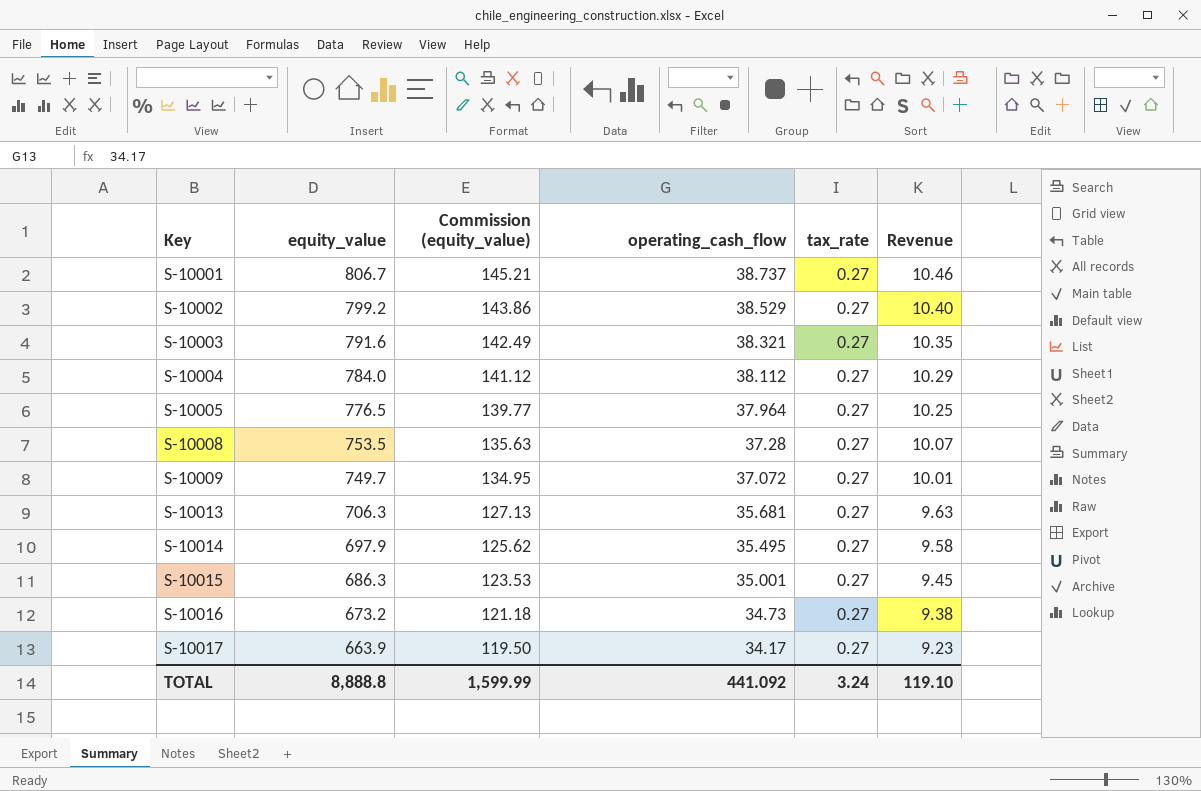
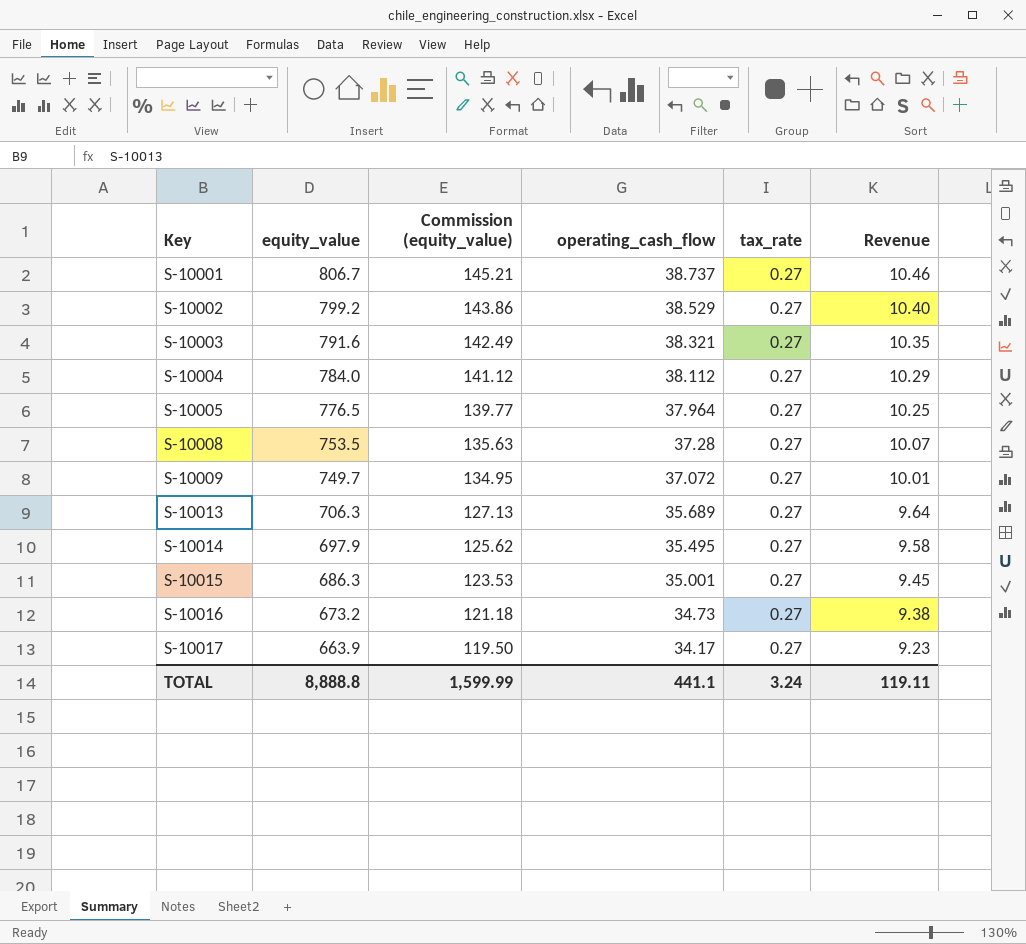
S-10013 | operating_cash_flow: 35.681 -> 35.689
S-10013 | Revenue: 9.63 -> 9.64
TOTAL | operating_cash_flow: 441.092 -> 441.1
TOTAL | Revenue: 119.10 -> 119.11

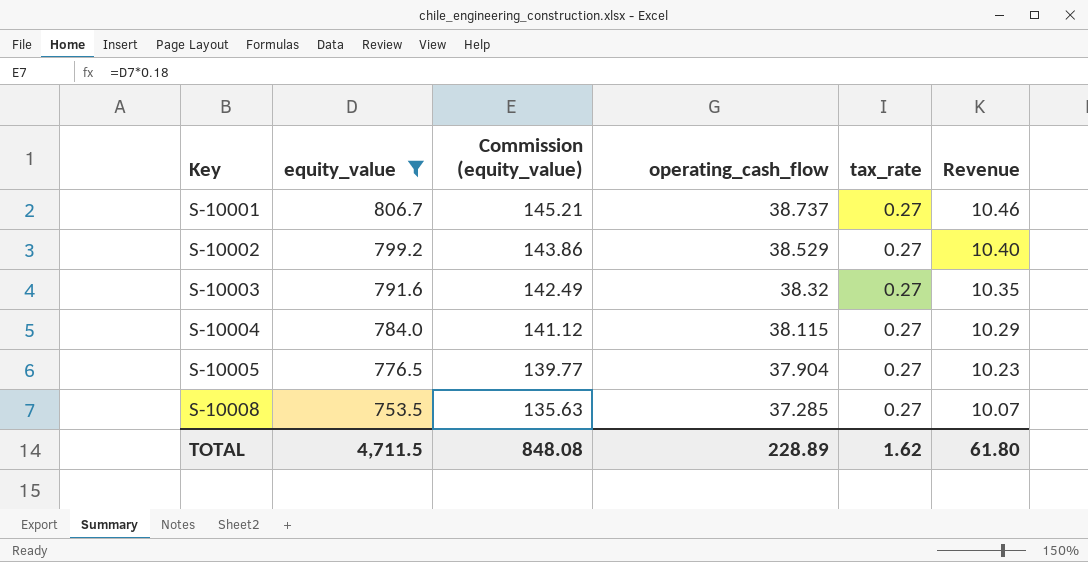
filter: none -> equity_value >= 753.5
S-10003 | operating_cash_flow: 38.321 -> 38.32
S-10004 | operating_cash_flow: 38.112 -> 38.115
S-10005 | operating_cash_flow: 37.964 -> 37.904
S-10005 | Revenue: 10.25 -> 10.23
S-10008 | operating_cash_flow: 37.28 -> 37.285
TOTAL | equity_value: 8,888.8 -> 4,711.5
TOTAL | Commission (equity_value): 1,599.99 -> 848.08
TOTAL | operating_cash_flow: 441.1 -> 228.89
TOTAL | tax_rate: 3.24 -> 1.62
TOTAL | Revenue: 119.11 -> 61.80

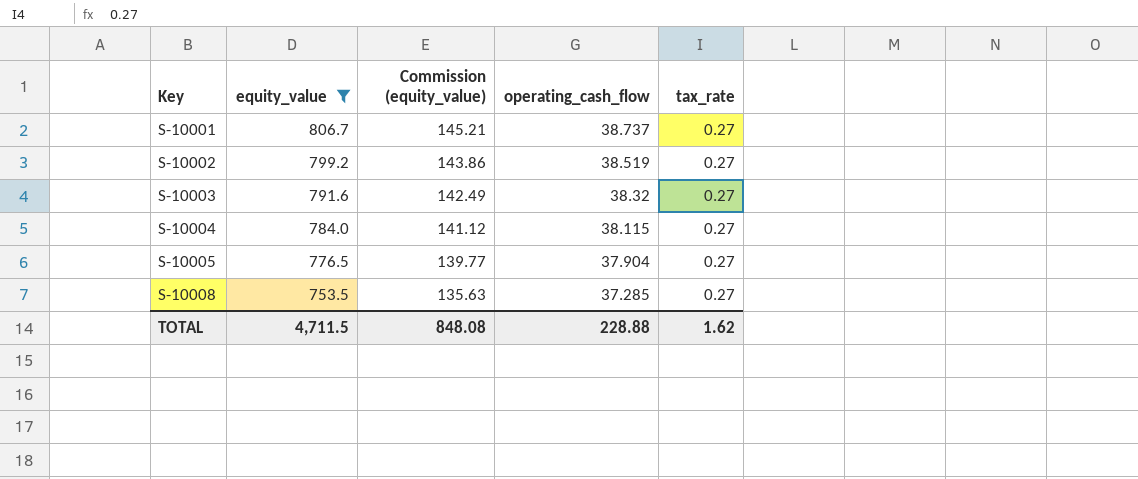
column Revenue | formula: [operating_cash_flow] * [tax_rate] -> none
S-10002 | operating_cash_flow: 38.529 -> 38.519
TOTAL | operating_cash_flow: 228.89 -> 228.88

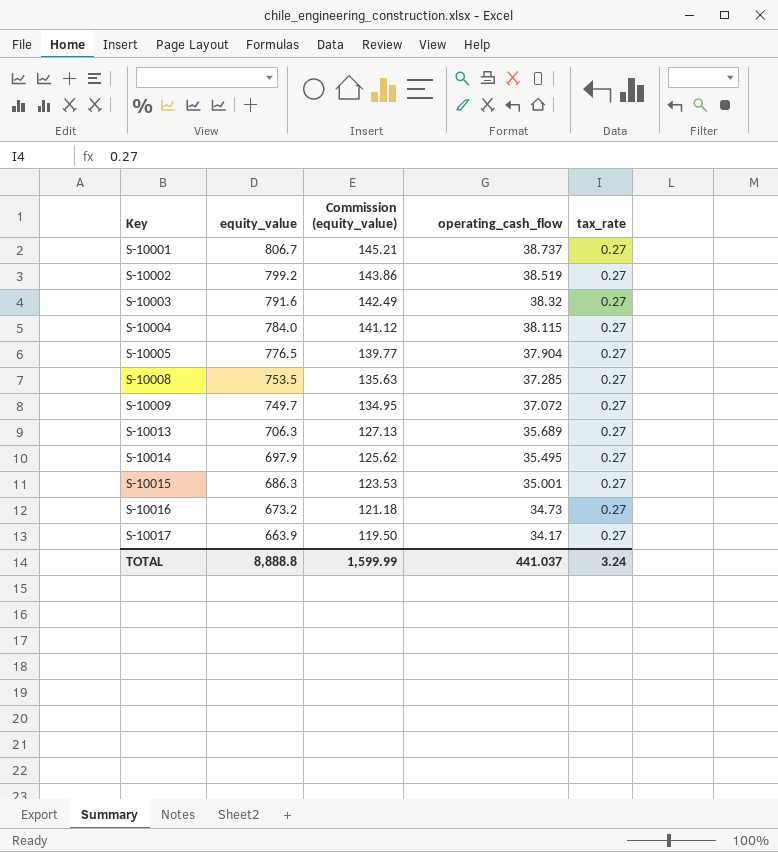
filter: equity_value >= 753.5 -> none
TOTAL | equity_value: 4,711.5 -> 8,888.8
TOTAL | Commission (equity_value): 848.08 -> 1,599.99
TOTAL | operating_cash_flow: 228.88 -> 441.037
TOTAL | tax_rate: 1.62 -> 3.24

